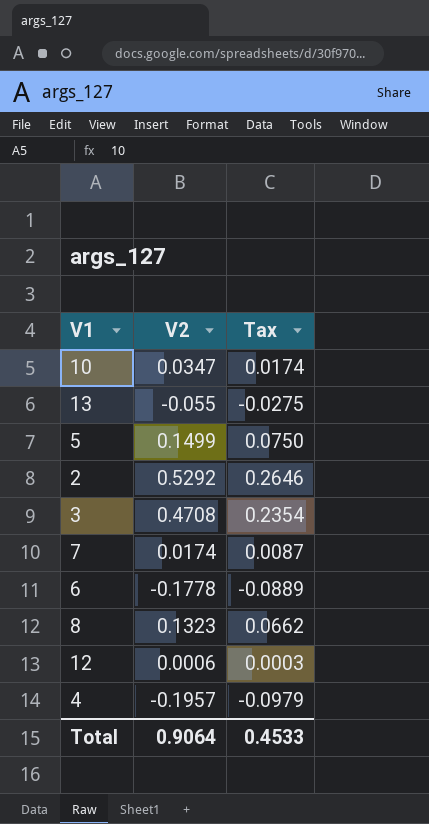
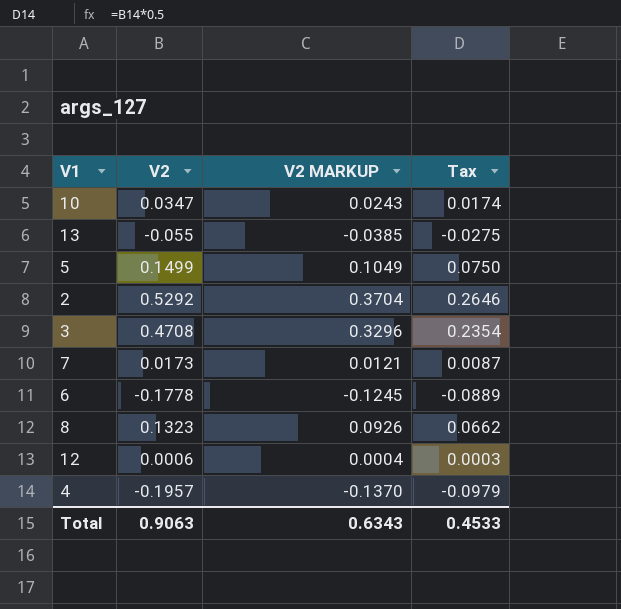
column V2 MARKUP | formula: none -> [V2] * 0.7
7 | V2: 0.0174 -> 0.0173
Total | V2: 0.9064 -> 0.9063

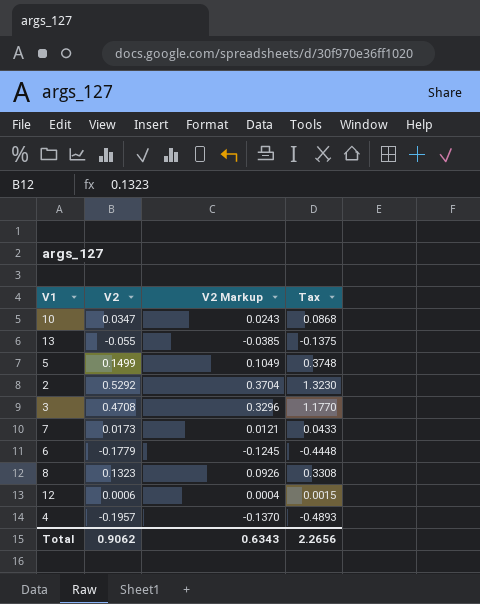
column name: V2 MARKUP -> V2 Markup
column Tax | formula: [V2] * 0.5 -> [V2] * 2.5
6 | V2: -0.1778 -> -0.1779
Total | V2: 0.9063 -> 0.9062
Total | Tax: 0.4533 -> 2.2656

